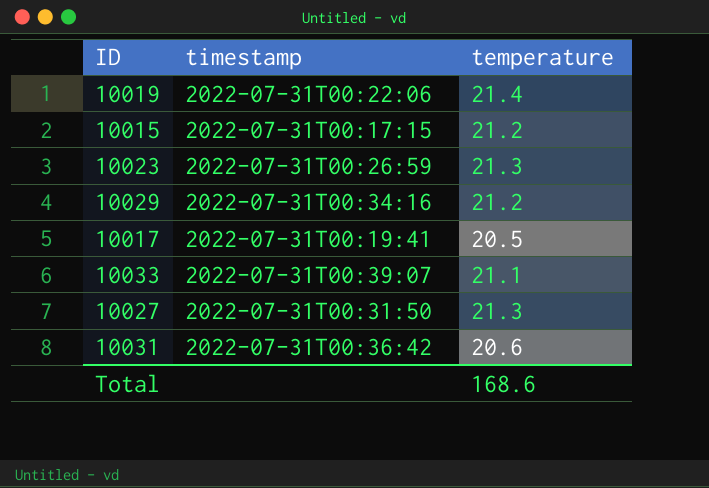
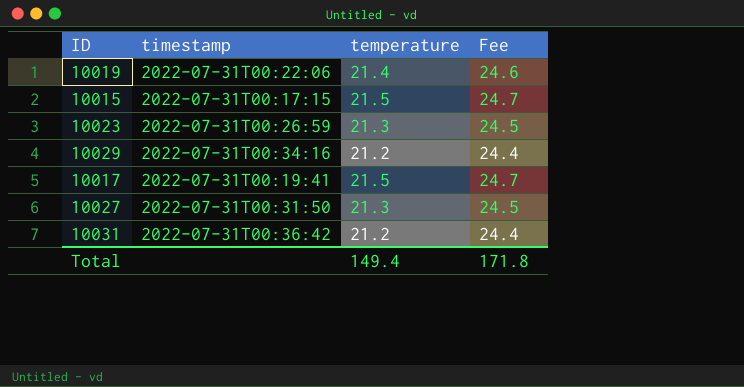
column Fee | formula: none -> [temperature] * 1.15
row 10033: 2022-07-31T00:39:07 | 21.1 -> none
10015 | temperature: 21.2 -> 21.5
10017 | temperature: 20.5 -> 21.5
10031 | temperature: 20.6 -> 21.2
Total | temperature: 168.6 -> 149.4

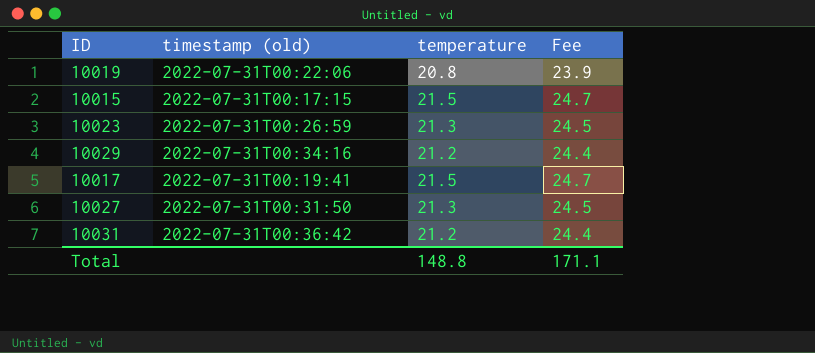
column name: timestamp -> timestamp (old)
10019 | temperature: 21.4 -> 20.8
10019 | Fee: 24.6 -> 23.9
Total | temperature: 149.4 -> 148.8
Total | Fee: 171.8 -> 171.1

